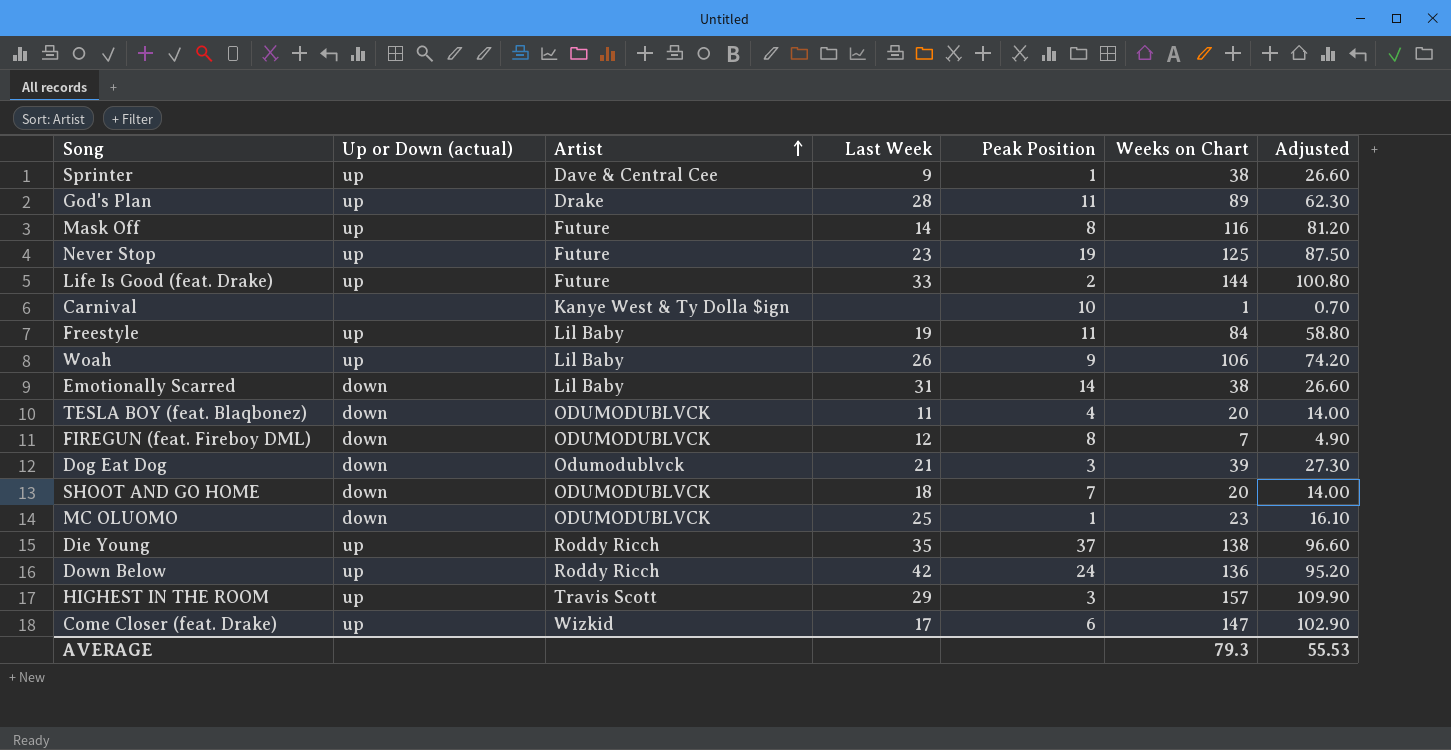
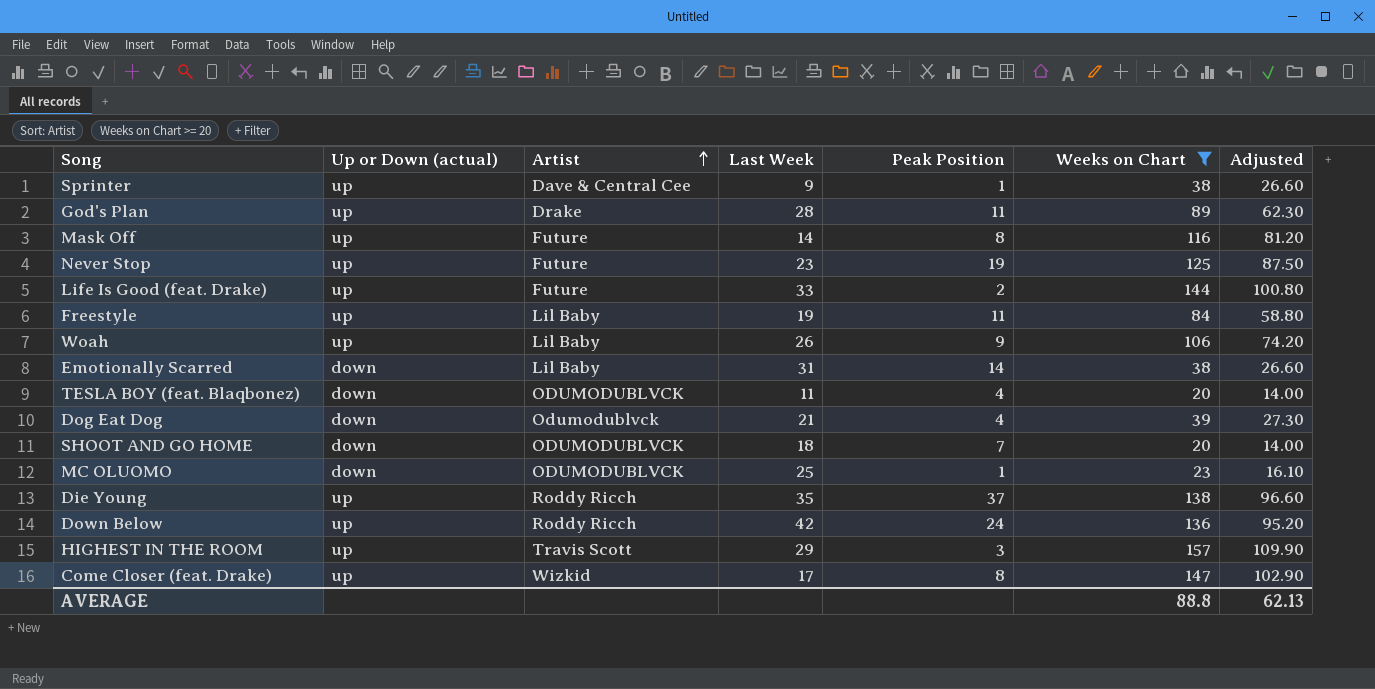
filter: none -> Weeks on Chart >= 20
Dog Eat Dog | Peak Position: 3 -> 4
Come Closer (feat. Drake) | Peak Position: 6 -> 8
AVERAGE | Weeks on Chart: 79.3 -> 88.8
AVERAGE | Adjusted: 55.53 -> 62.13

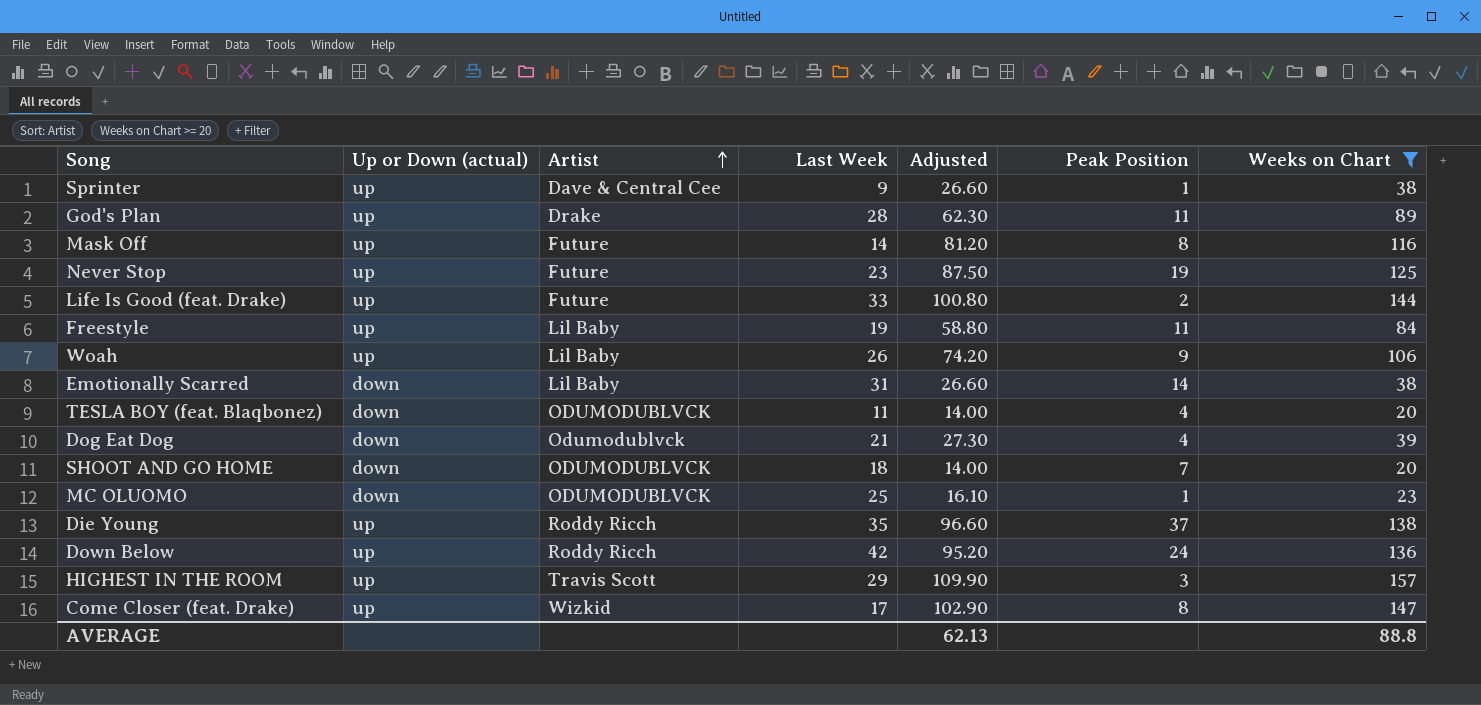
column Adjusted | position: 7 -> 5

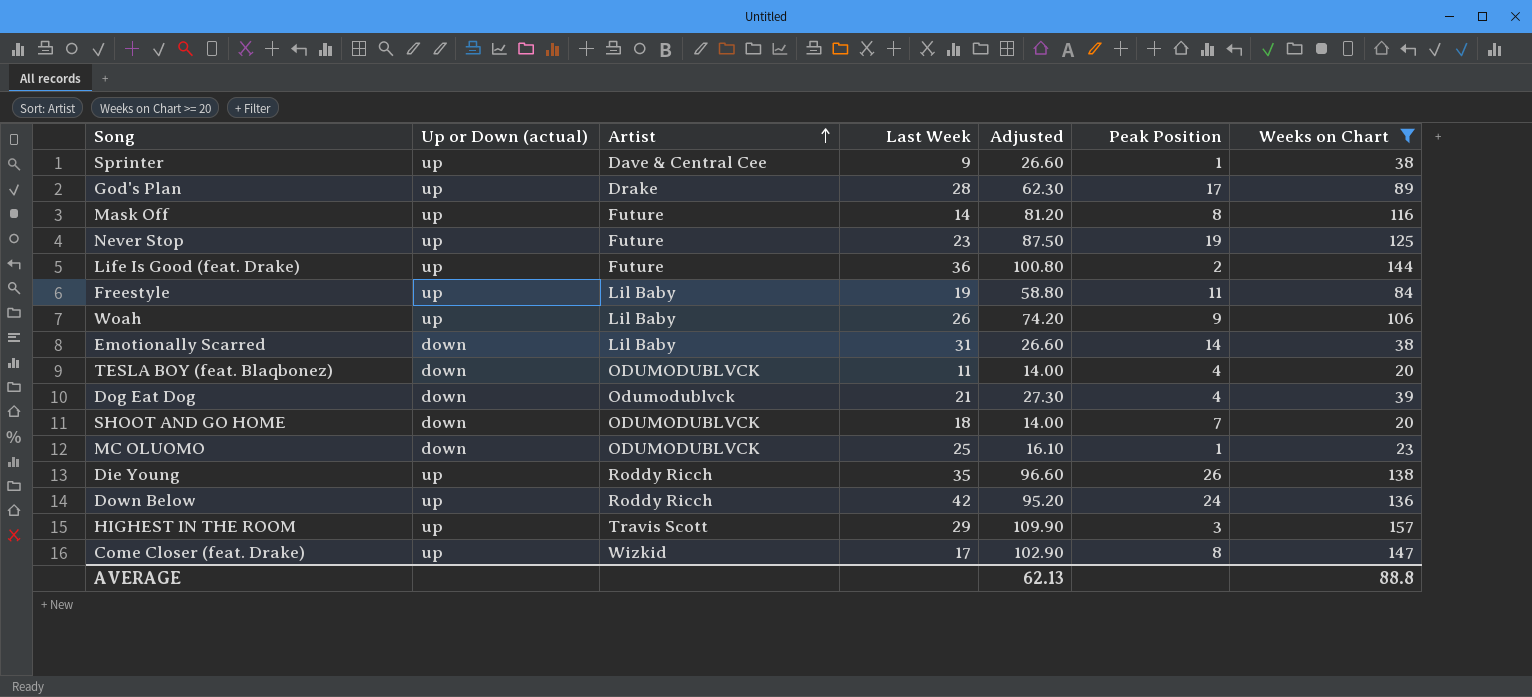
God's Plan | Peak Position: 11 -> 17
Life Is Good (feat. Drake) | Last Week: 33 -> 36
Die Young | Peak Position: 37 -> 26

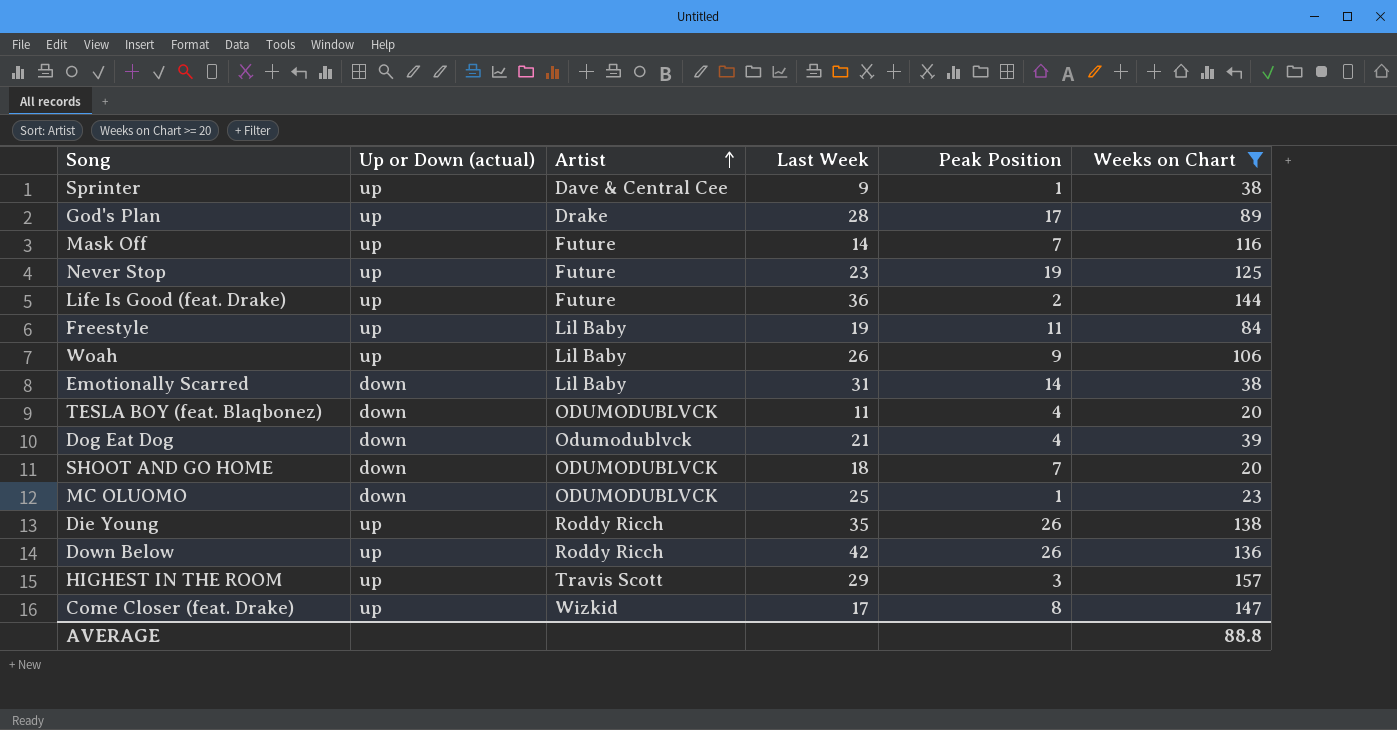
column Adjusted | formula: [Weeks on Chart] * 0.7 -> none
Mask Off | Peak Position: 8 -> 7
Down Below | Peak Position: 24 -> 26

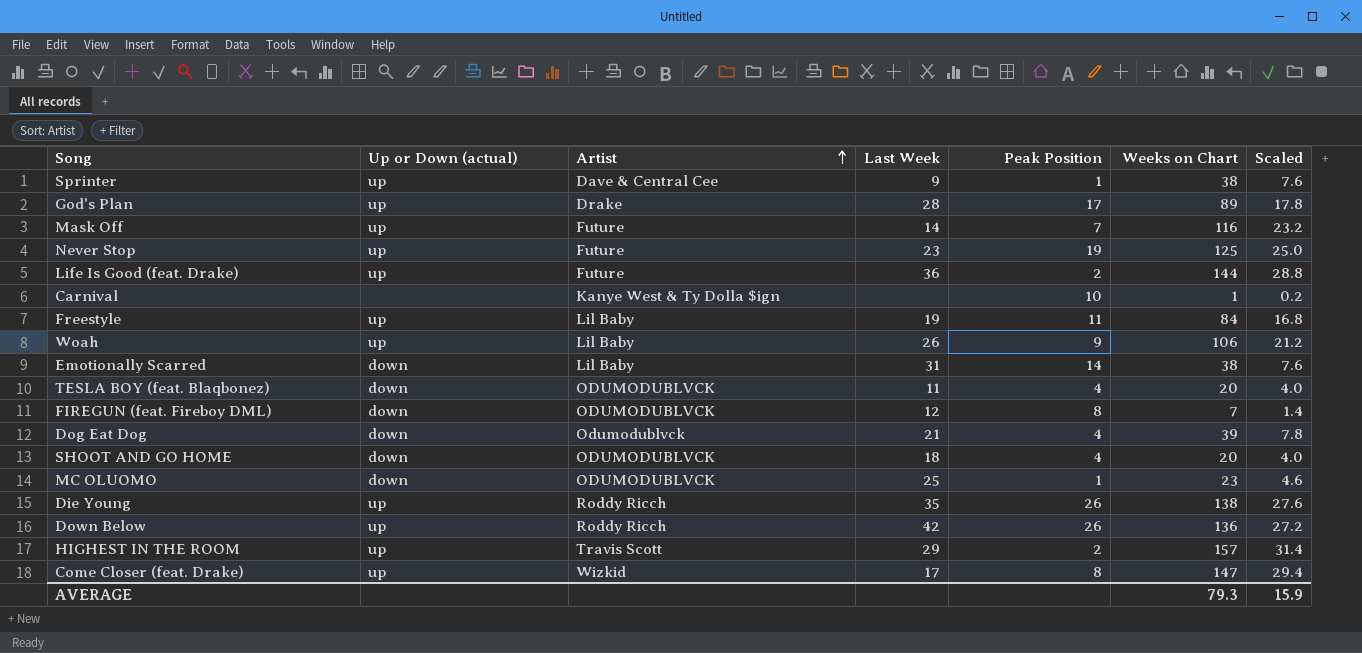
filter: Weeks on Chart >= 20 -> none
column Scaled | formula: none -> [Weeks on Chart] * 0.2
SHOOT AND GO HOME | Peak Position: 7 -> 4
HIGHEST IN THE ROOM | Peak Position: 3 -> 2
AVERAGE | Weeks on Chart: 88.8 -> 79.3

